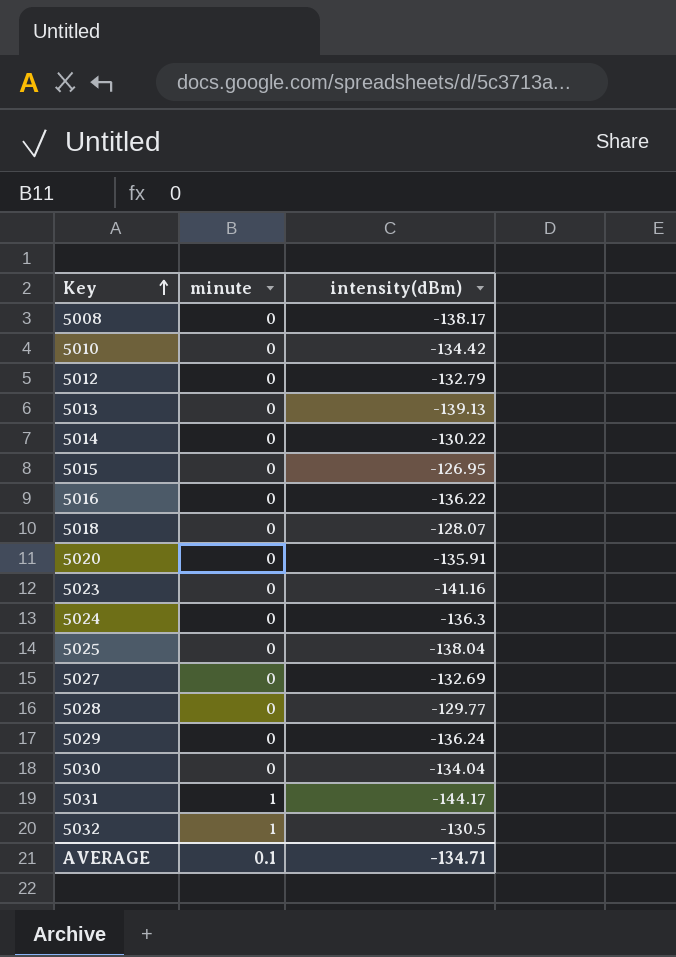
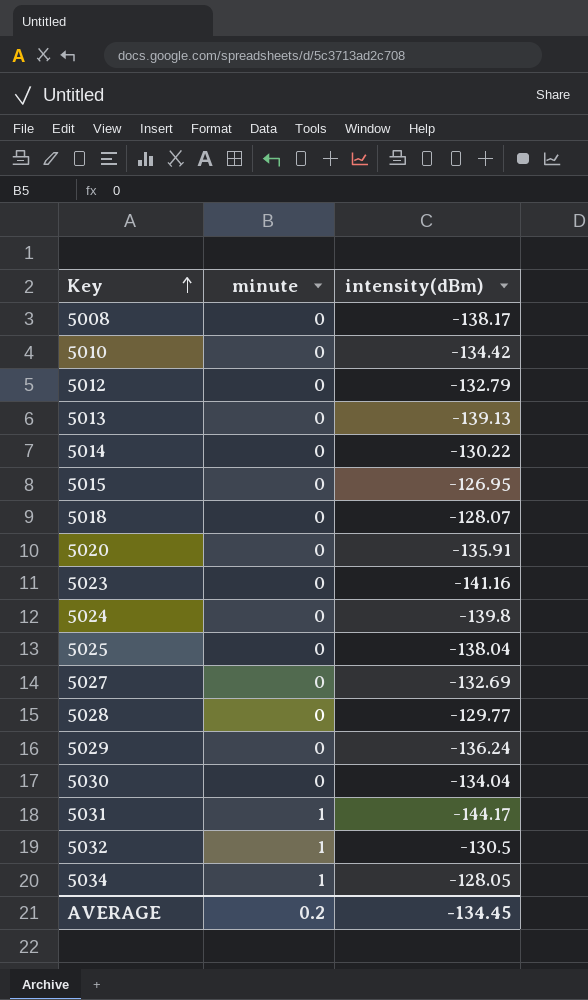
row 5016: 0 | -136.22 -> none
5024 | intensity(dBm): -136.3 -> -139.8
row 5034: none -> 1 | -128.05
AVERAGE | minute: 0.1 -> 0.2
AVERAGE | intensity(dBm): -134.71 -> -134.45

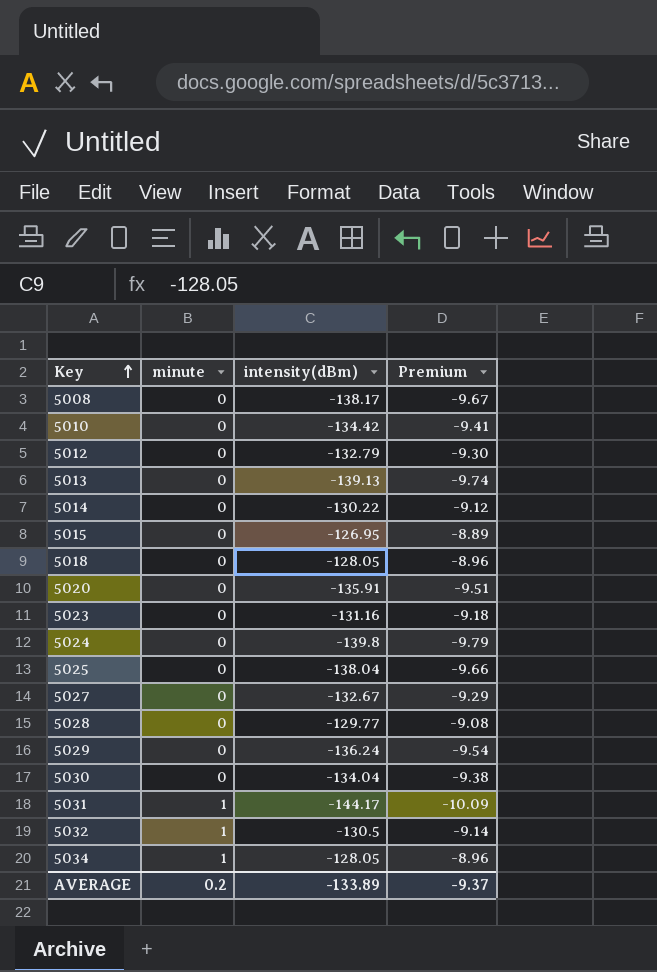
column Premium | formula: none -> [intensity(dBm)] * 0.07
5018 | intensity(dBm): -128.07 -> -128.05
5023 | intensity(dBm): -141.16 -> -131.16
5027 | intensity(dBm): -132.69 -> -132.67
AVERAGE | intensity(dBm): -134.45 -> -133.89

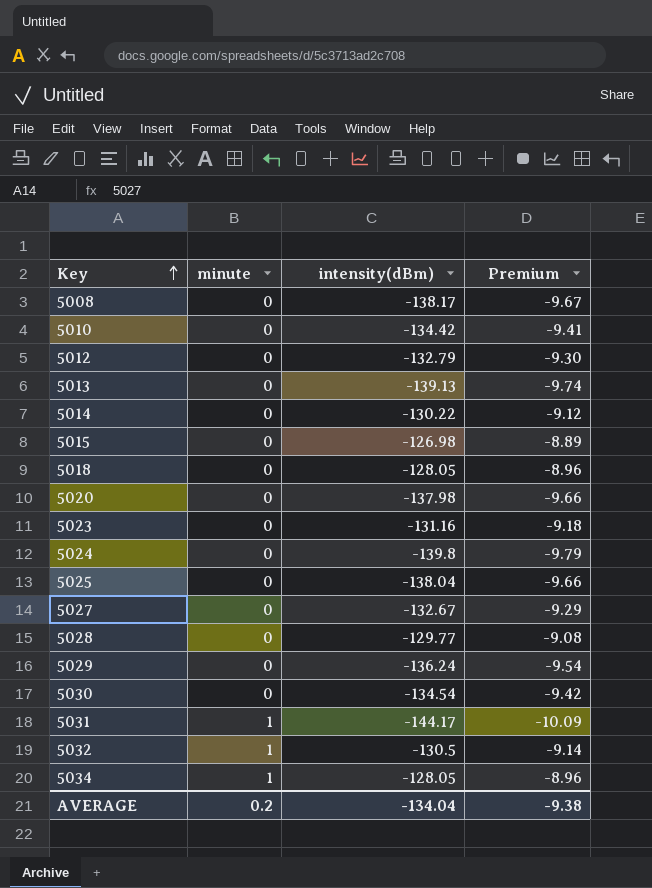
5015 | intensity(dBm): -126.95 -> -126.98
5020 | intensity(dBm): -135.91 -> -137.98
5020 | Premium: -9.51 -> -9.66
5030 | intensity(dBm): -134.04 -> -134.54
5030 | Premium: -9.38 -> -9.42
AVERAGE | intensity(dBm): -133.89 -> -134.04
AVERAGE | Premium: -9.37 -> -9.38

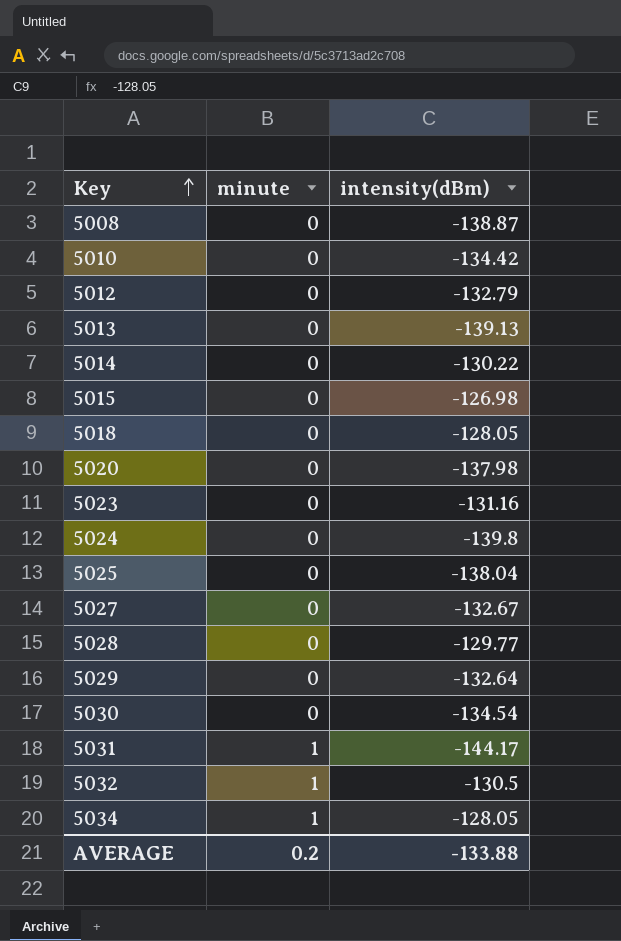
column Premium | formula: [intensity(dBm)] * 0.07 -> none
5008 | intensity(dBm): -138.17 -> -138.87
5029 | intensity(dBm): -136.24 -> -132.64
AVERAGE | intensity(dBm): -134.04 -> -133.88

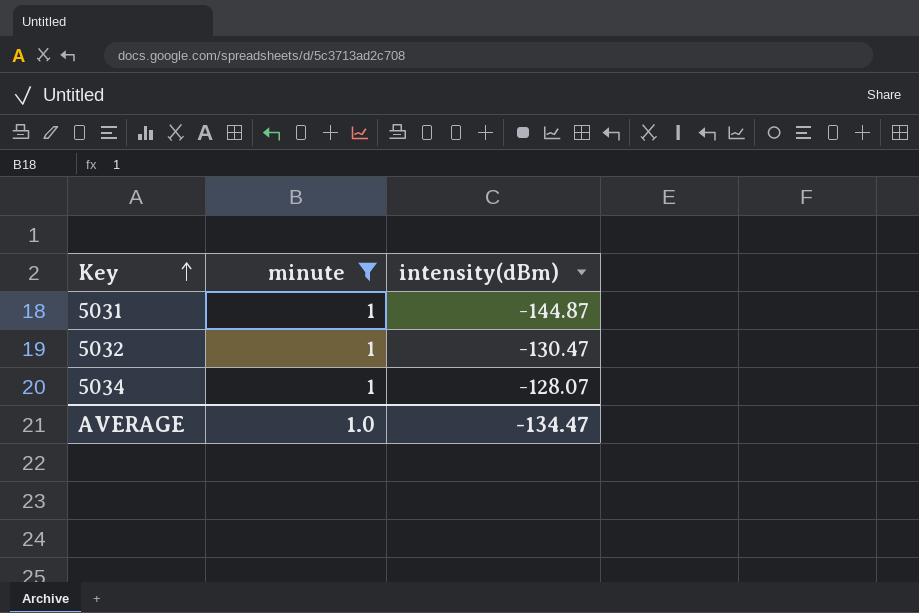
filter: none -> minute = 1
5031 | intensity(dBm): -144.17 -> -144.87
5032 | intensity(dBm): -130.5 -> -130.47
5034 | intensity(dBm): -128.05 -> -128.07
AVERAGE | minute: 0.2 -> 1.0
AVERAGE | intensity(dBm): -133.88 -> -134.47

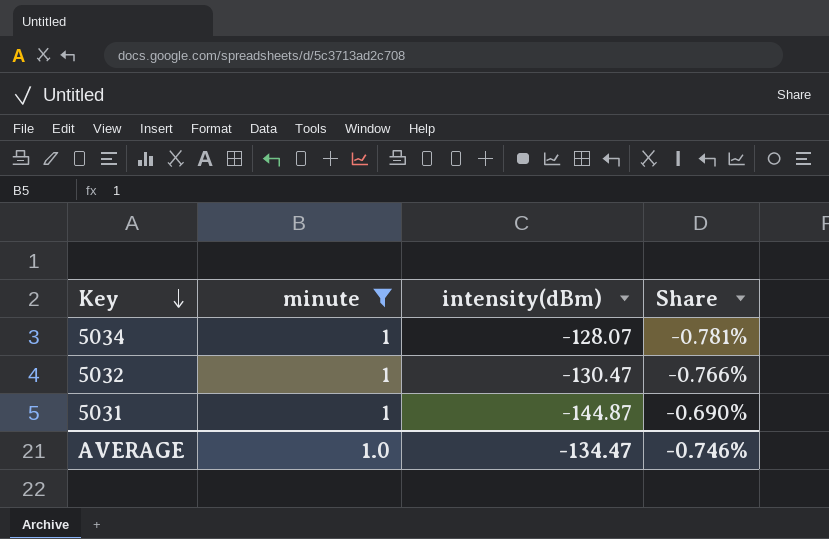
row order: Key ascending -> Key descending
column Share | formula: none -> [minute] / [intensity(dBm)]

